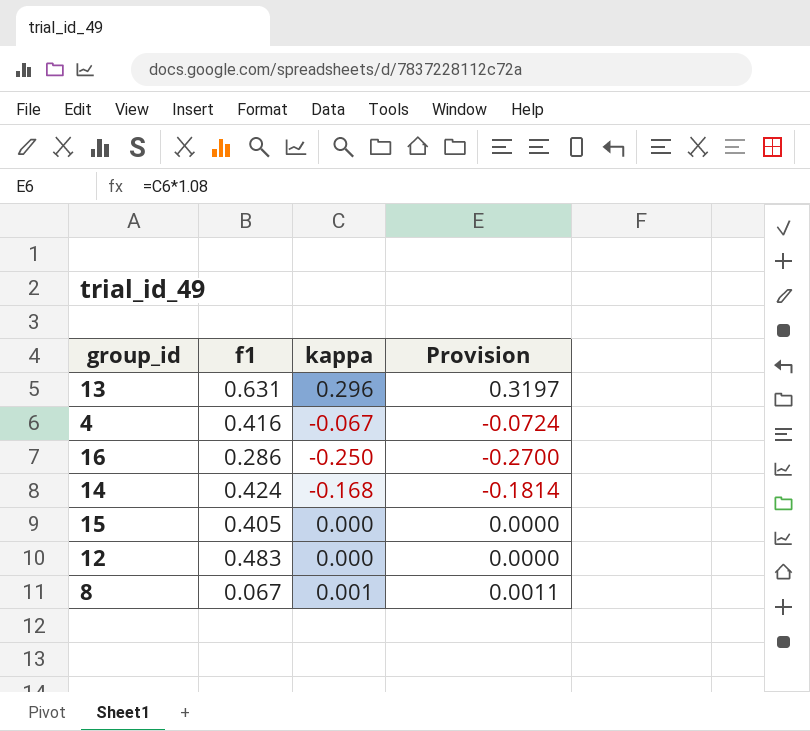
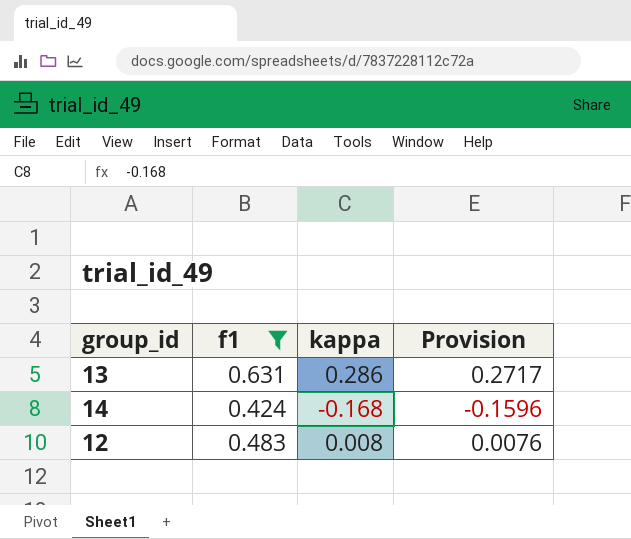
filter: none -> f1 >= 0.424
column Provision | formula: [kappa] * 1.08 -> [kappa] * 0.95
13 | kappa: 0.296 -> 0.286
12 | kappa: 0.000 -> 0.008

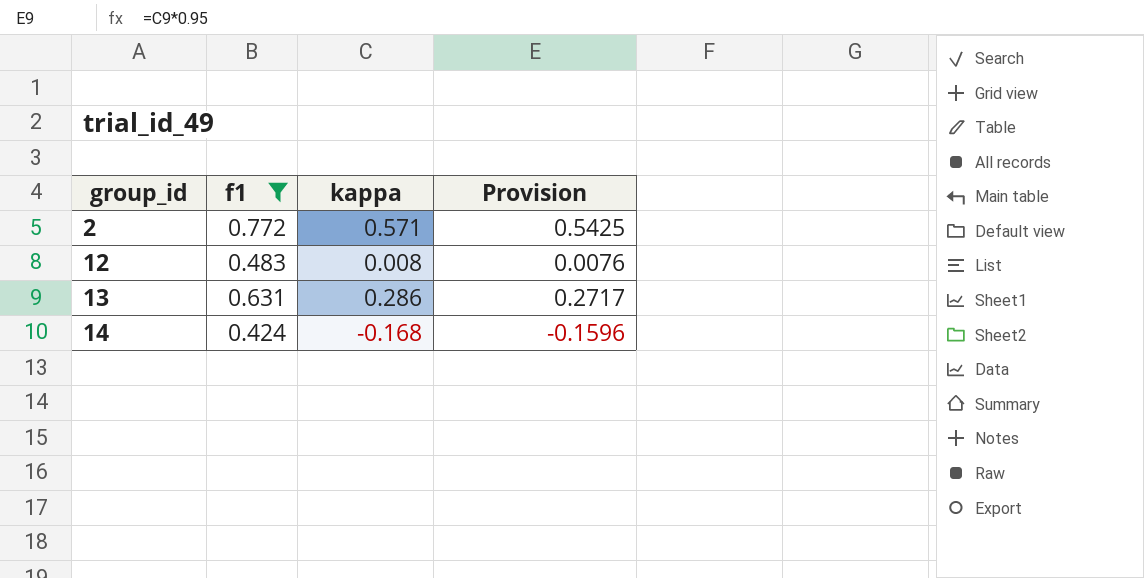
row order: none -> group_id ascending
row 2: none -> 0.772 | 0.571 | 0.5425

